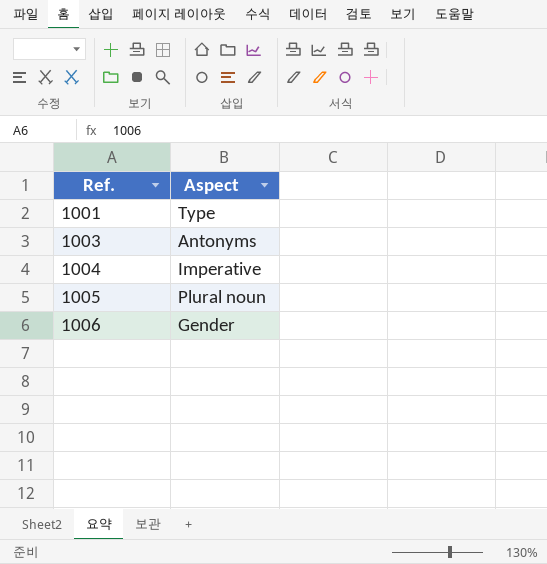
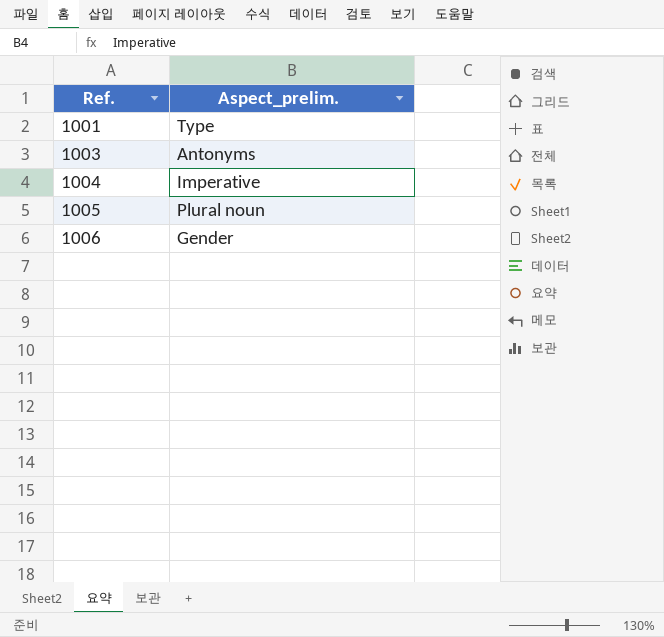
column name: Aspect -> Aspect_prelim.

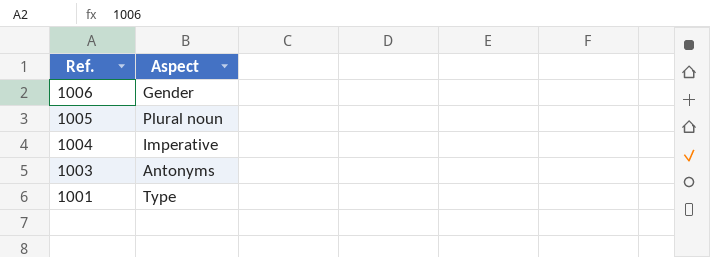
row order: Ref. ascending -> Ref. descending
column name: Aspect_prelim. -> Aspect

